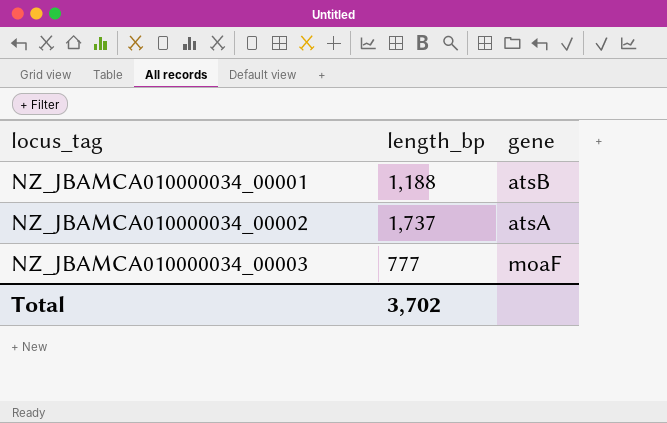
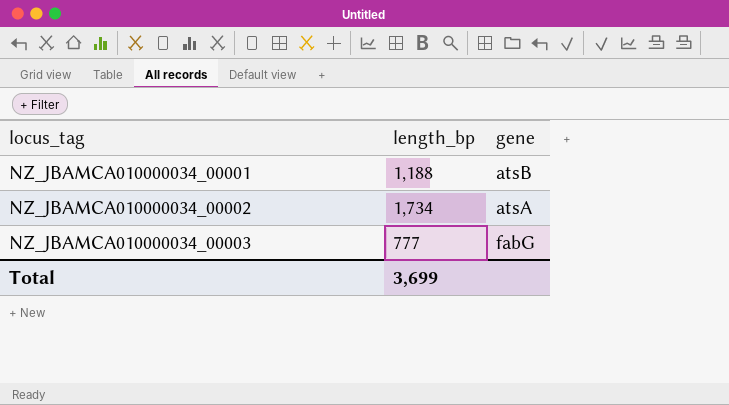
NZ_JBAMCA010000034_00002 | length_bp: 1,737 -> 1,734
NZ_JBAMCA010000034_00003 | gene: moaF -> fabG
Total | length_bp: 3,702 -> 3,699

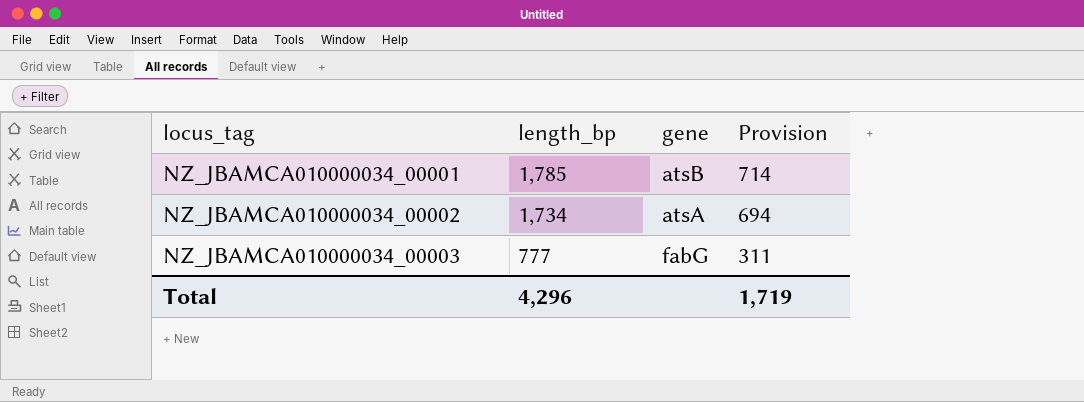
column Provision | formula: none -> [length_bp] * 0.4
NZ_JBAMCA010000034_00001 | length_bp: 1,188 -> 1,785
Total | length_bp: 3,699 -> 4,296

